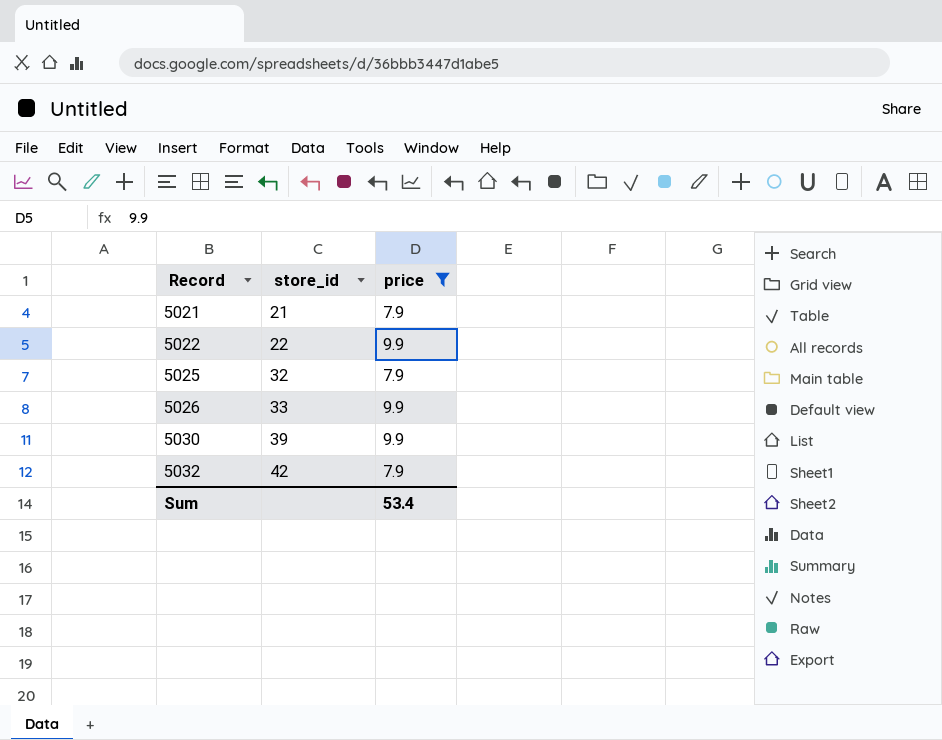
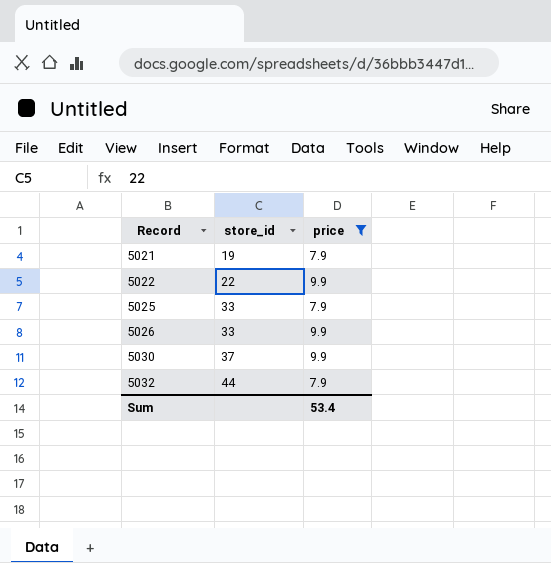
5021 | store_id: 21 -> 19
5025 | store_id: 32 -> 33
5030 | store_id: 39 -> 37
5032 | store_id: 42 -> 44

